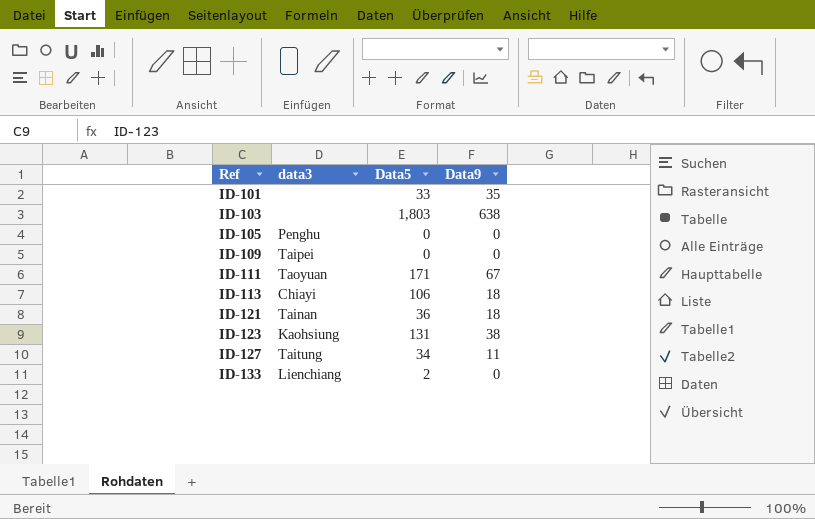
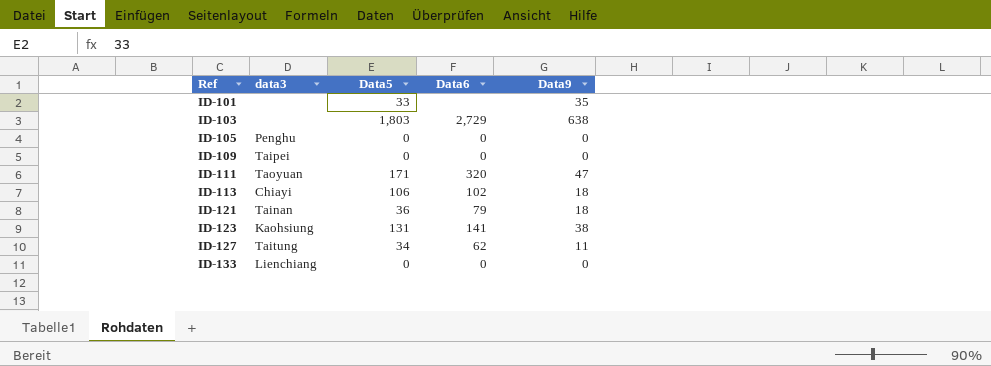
column Data6 | position: none -> 4
ID-111 | Data9: 67 -> 47
ID-133 | Data5: 2 -> 0

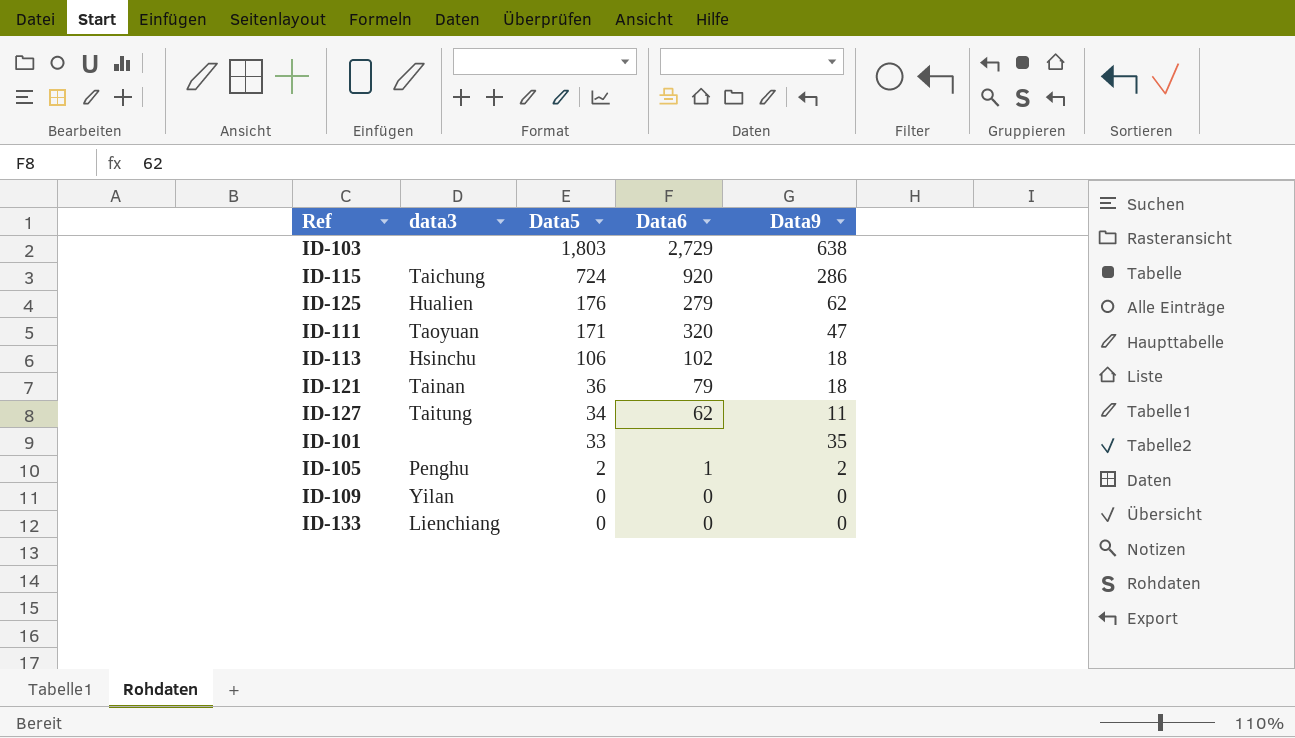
row order: Ref ascending -> Data5 descending
row ID-123: Kaohsiung | 131 | 141 | 38 -> none
row ID-115: none -> Taichung | 724 | 920 | 286
row ID-125: none -> Hualien | 176 | 279 | 62
ID-113 | data3: Chiayi -> Hsinchu
ID-105 | Data5: 0 -> 2
ID-105 | Data6: 0 -> 1
ID-105 | Data9: 0 -> 2
ID-109 | data3: Taipei -> Yilan

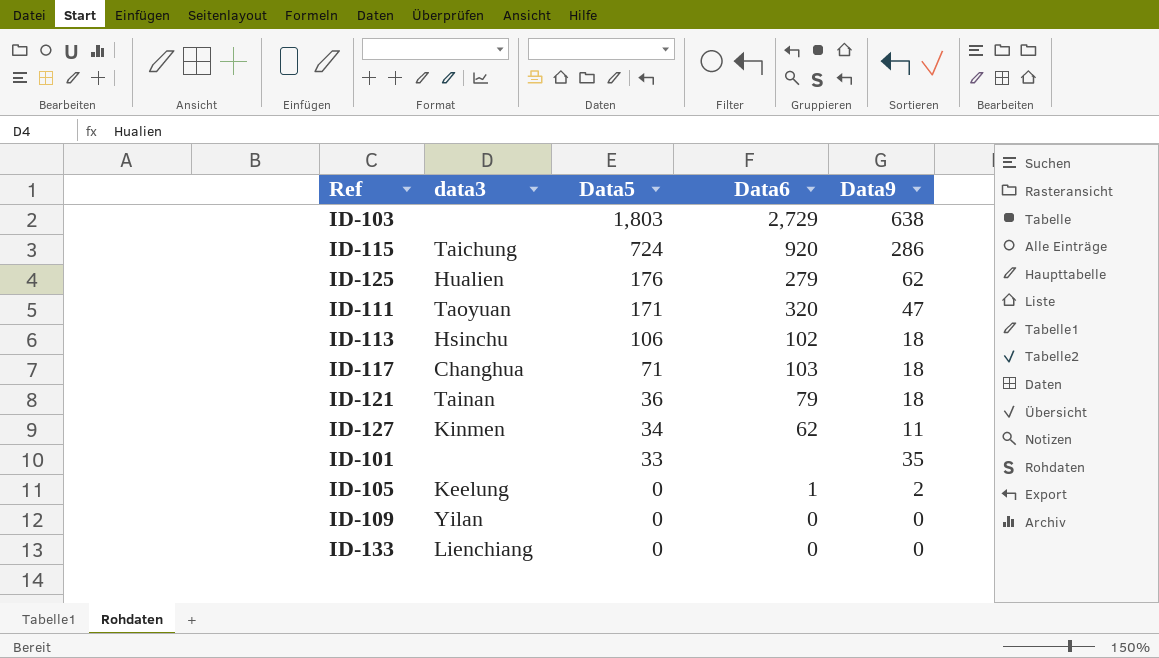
row ID-117: none -> Changhua | 71 | 103 | 18
ID-127 | data3: Taitung -> Kinmen
ID-105 | data3: Penghu -> Keelung
ID-105 | Data5: 2 -> 0

